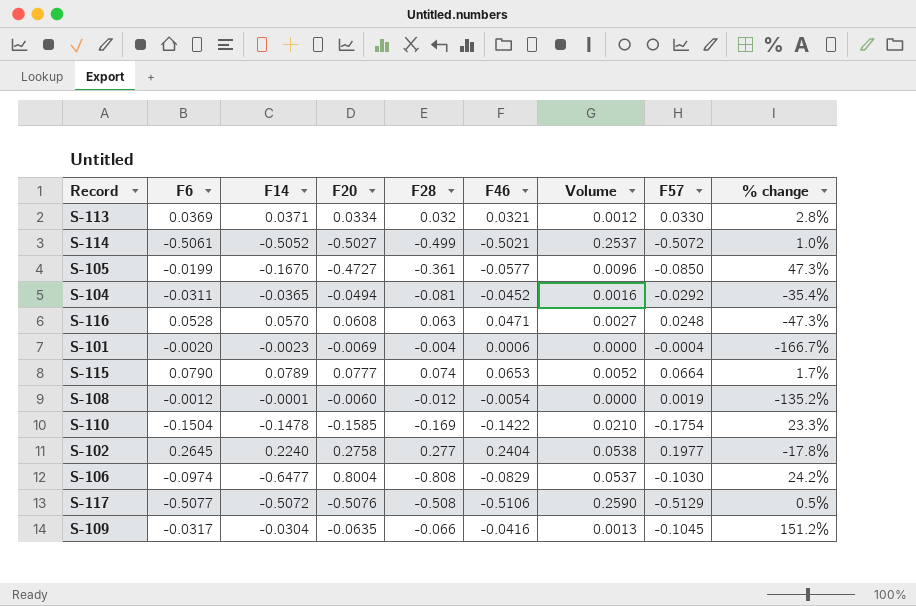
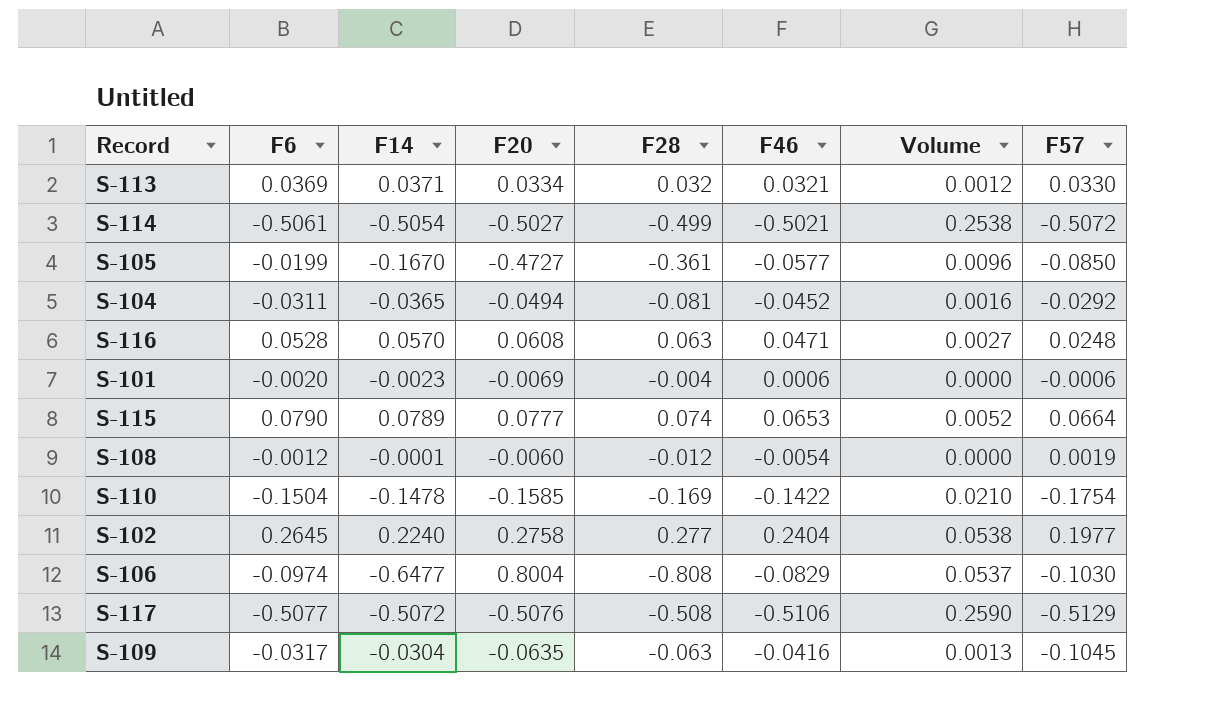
column % change | formula: ([F57] - [F46]) / [F46] -> none
S-114 | F14: -0.5052 -> -0.5054
S-114 | Volume: 0.2537 -> 0.2538
S-101 | F57: -0.0004 -> -0.0006
S-109 | F28: -0.066 -> -0.063

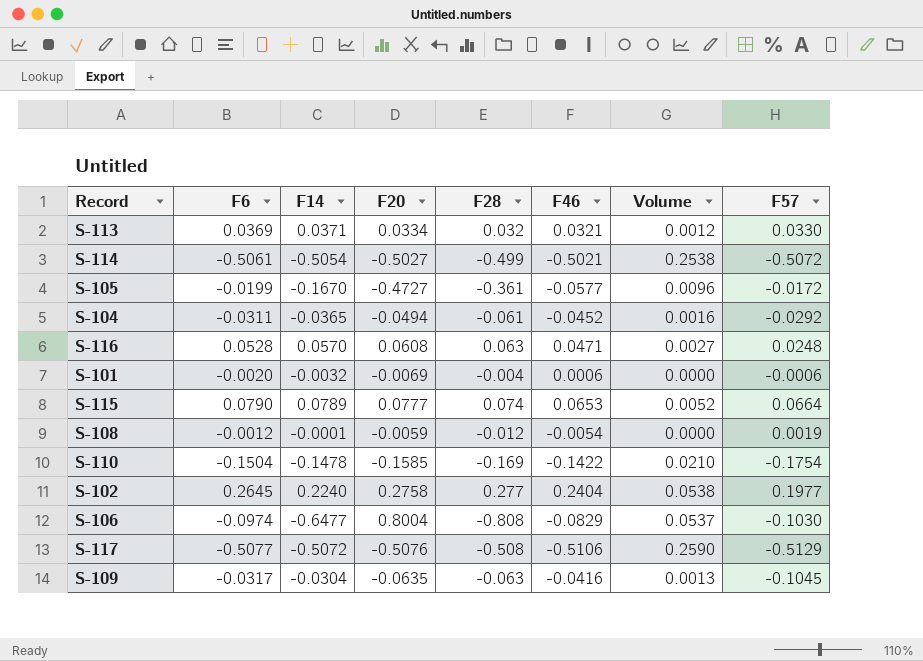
S-105 | F57: -0.0850 -> -0.0172
S-104 | F28: -0.081 -> -0.061
S-101 | F14: -0.0023 -> -0.0032
S-108 | F20: -0.0060 -> -0.0059

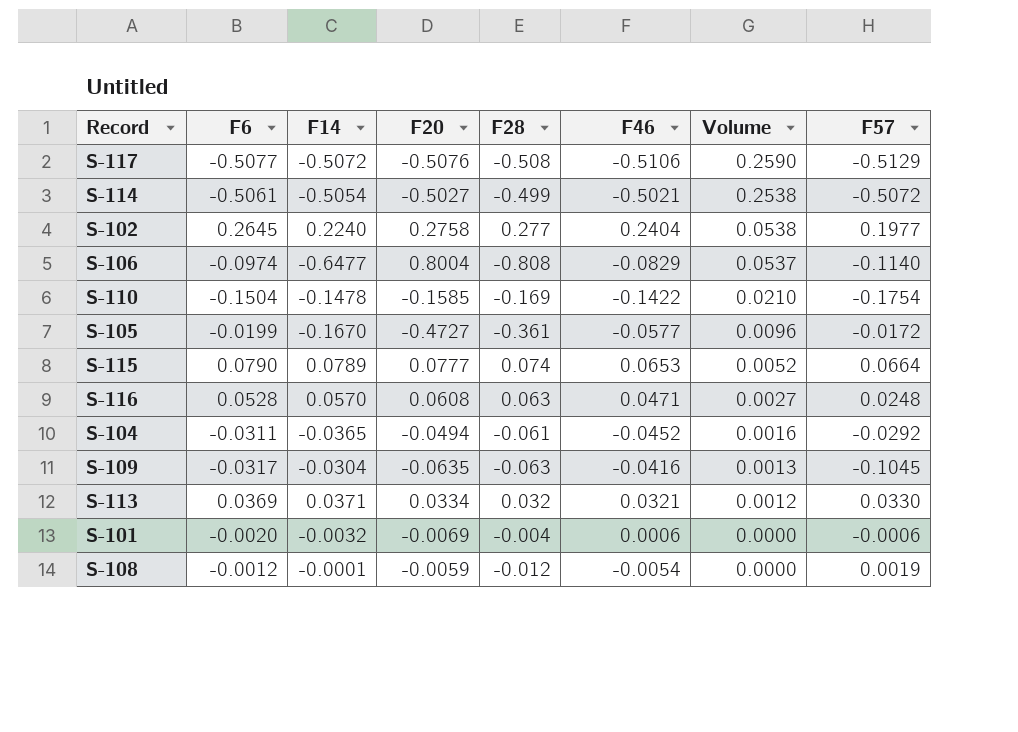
row order: none -> Volume descending
S-106 | F57: -0.1030 -> -0.1140

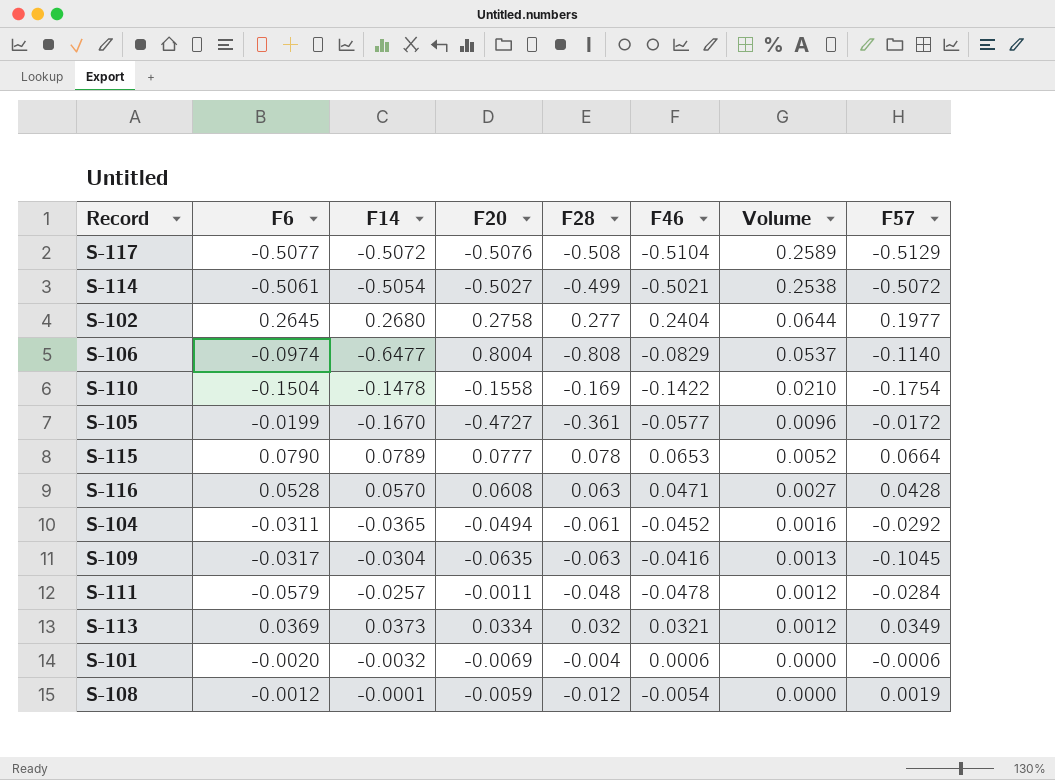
S-117 | F46: -0.5106 -> -0.5104
S-117 | Volume: 0.2590 -> 0.2589
S-102 | F14: 0.2240 -> 0.2680
S-102 | Volume: 0.0538 -> 0.0644
S-110 | F20: -0.1585 -> -0.1558
S-115 | F28: 0.074 -> 0.078
S-116 | F57: 0.0248 -> 0.0428
row S-111: none -> -0.0579 | -0.0257 | -0.0011 | -0.048 | -0.0478 | 0.0012 | -0.0284
S-113 | F14: 0.0371 -> 0.0373
S-113 | F57: 0.0330 -> 0.0349

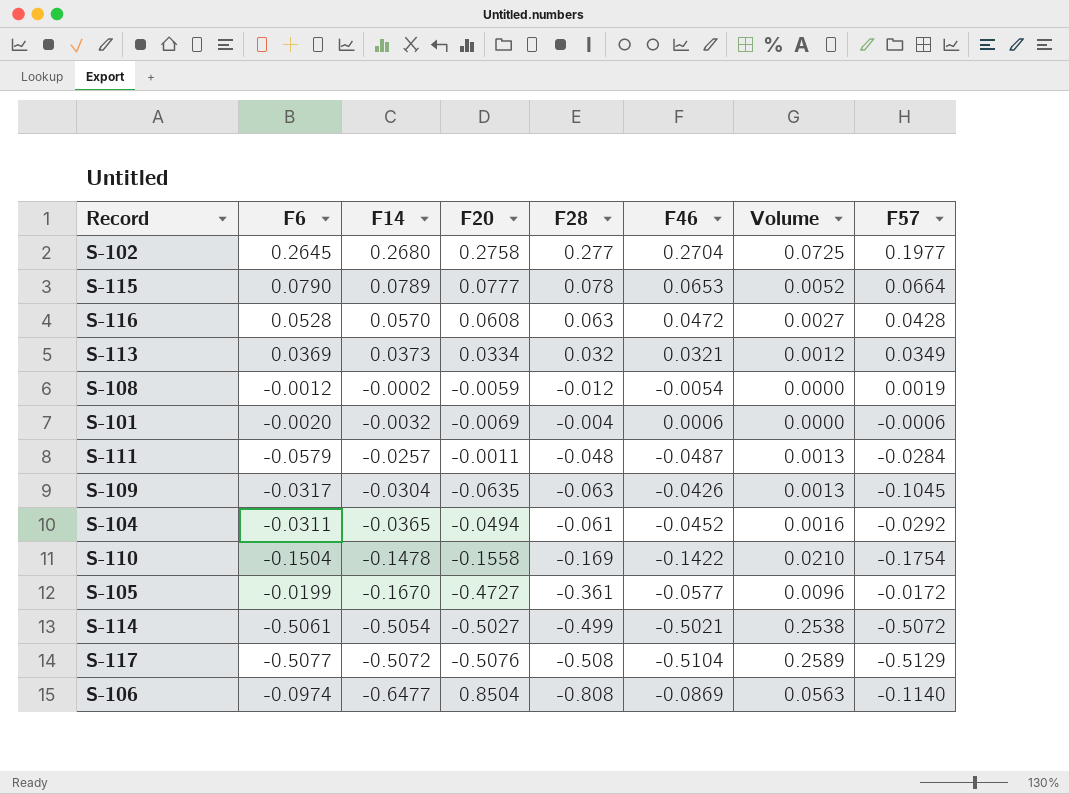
row order: Volume descending -> F14 descending
S-102 | F46: 0.2404 -> 0.2704
S-102 | Volume: 0.0644 -> 0.0725
S-116 | F46: 0.0471 -> 0.0472
S-108 | F14: -0.0001 -> -0.0002
S-111 | F46: -0.0478 -> -0.0487
S-111 | Volume: 0.0012 -> 0.0013
S-109 | F46: -0.0416 -> -0.0426
S-106 | F20: 0.8004 -> 0.8504
S-106 | F46: -0.0829 -> -0.0869
S-106 | Volume: 0.0537 -> 0.0563

